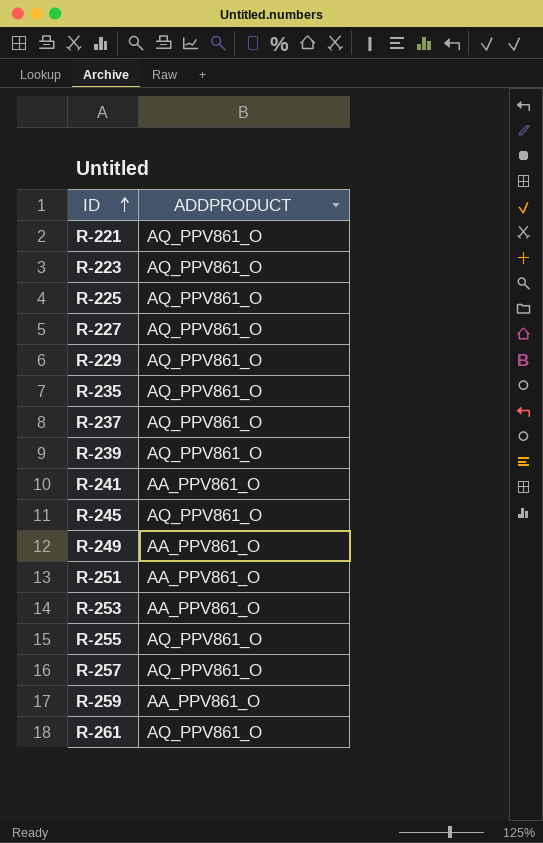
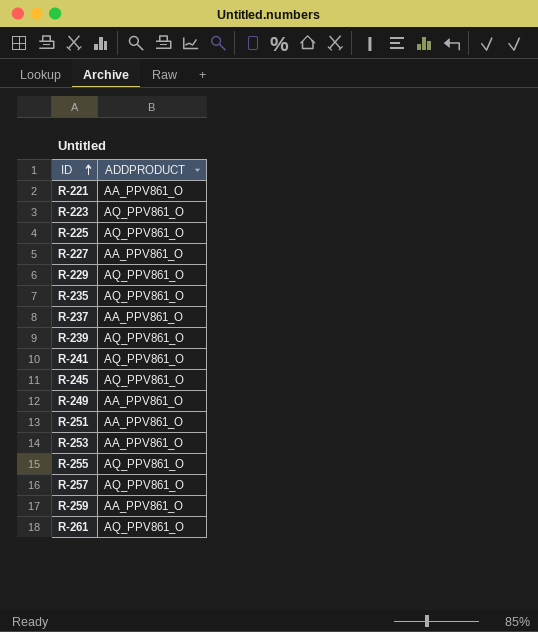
R-221 | ADDPRODUCT: AQ_PPV861_O -> AA_PPV861_O
R-227 | ADDPRODUCT: AQ_PPV861_O -> AA_PPV861_O
R-237 | ADDPRODUCT: AQ_PPV861_O -> AA_PPV861_O
R-241 | ADDPRODUCT: AA_PPV861_O -> AQ_PPV861_O

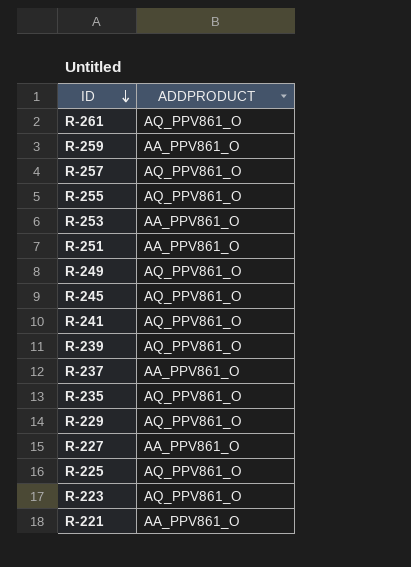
row order: ID ascending -> ID descending
R-249 | ADDPRODUCT: AA_PPV861_O -> AQ_PPV861_O

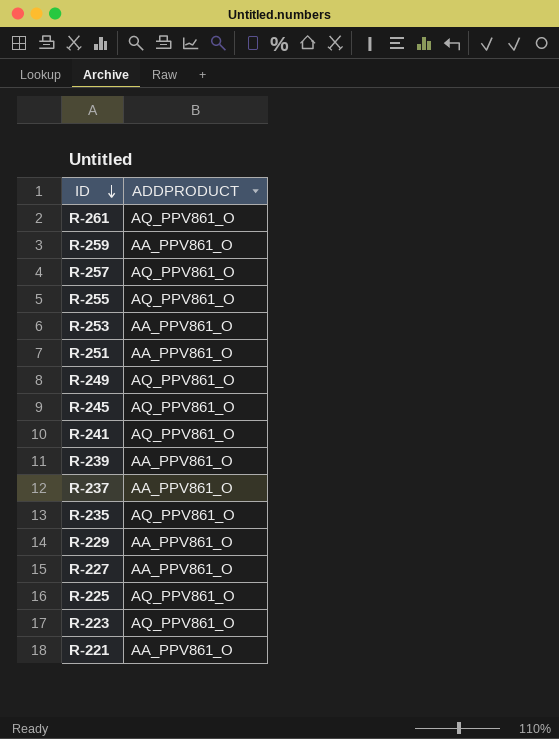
R-239 | ADDPRODUCT: AQ_PPV861_O -> AA_PPV861_O
R-229 | ADDPRODUCT: AQ_PPV861_O -> AA_PPV861_O

